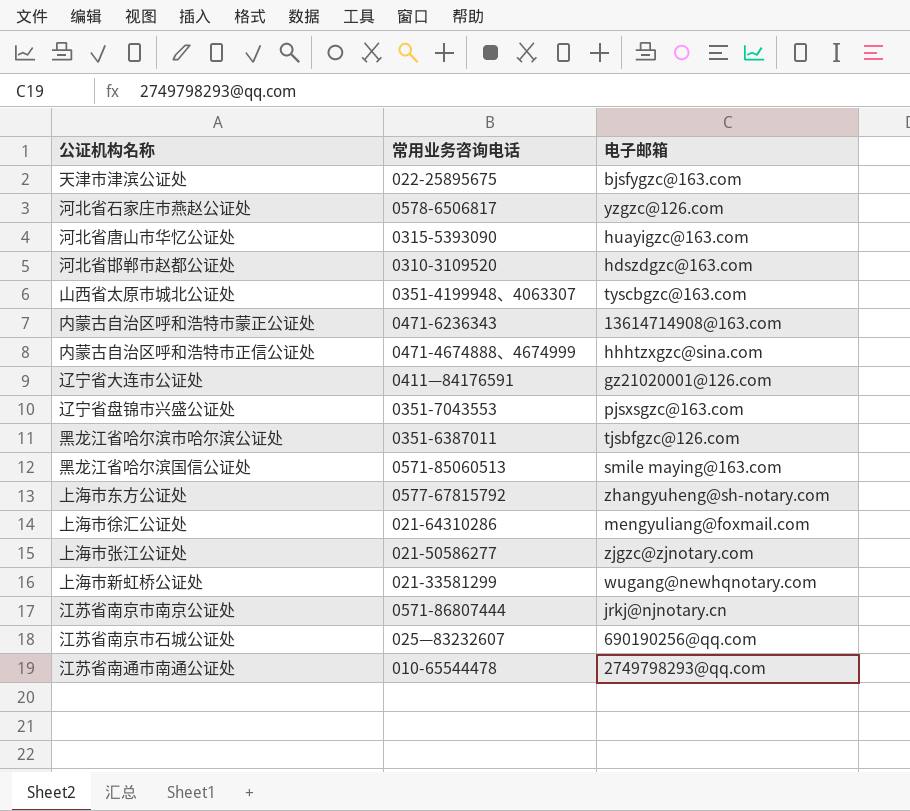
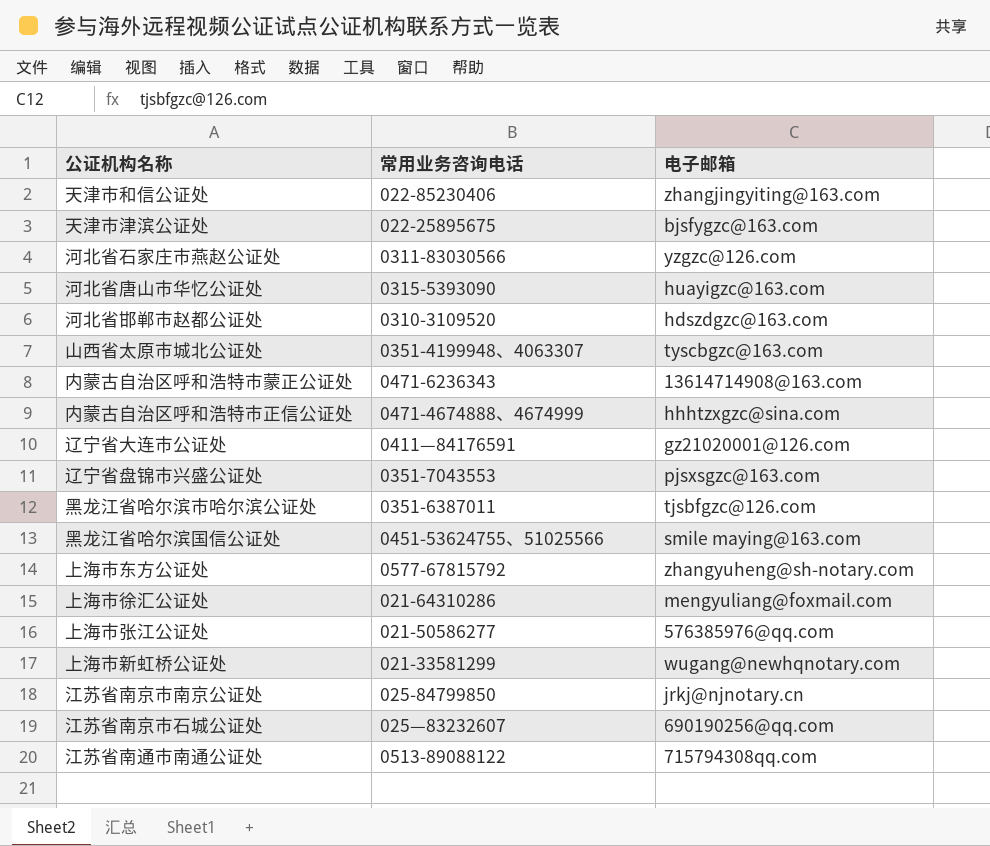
row 天津市和信公证处: none -> 022-85230406 | zhangjingyiting@163.com
河北省石家庄市燕赵公证处 | 常用业务咨询电话: 0578-6506817 -> 0311-83030566
黑龙江省哈尔滨国信公证处 | 常用业务咨询电话: 0571-85060513 -> 0451-53624755、51025566
上海市张江公证处 | 电子邮箱: zjgzc@zjnotary.com -> 576385976@qq.com
江苏省南京市南京公证处 | 常用业务咨询电话: 0571-86807444 -> 025-84799850
江苏省南通市南通公证处 | 常用业务咨询电话: 010-65544478 -> 0513-89088122
江苏省南通市南通公证处 | 电子邮箱: 2749798293@qq.com -> 715794308qq.com

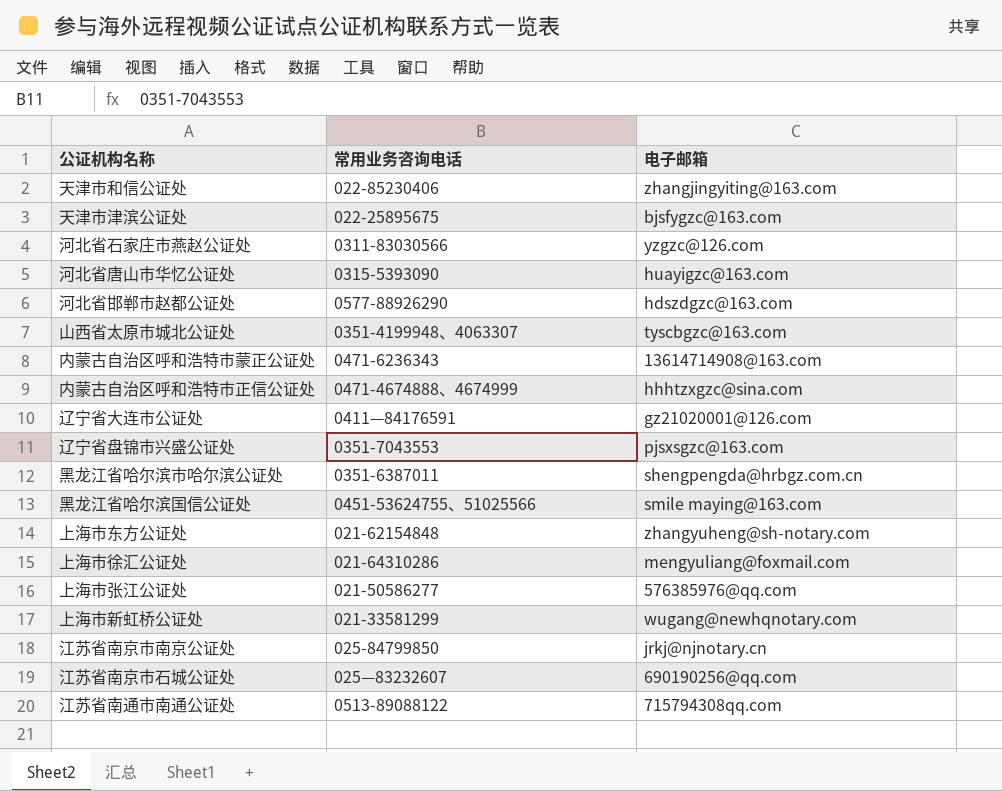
河北省邯郸市赵都公证处 | 常用业务咨询电话: 0310-3109520 -> 0577-88926290
黑龙江省哈尔滨市哈尔滨公证处 | 电子邮箱: tjsbfgzc@126.com -> shengpengda@hrbgz.com.cn
上海市东方公证处 | 常用业务咨询电话: 0577-67815792 -> 021-62154848

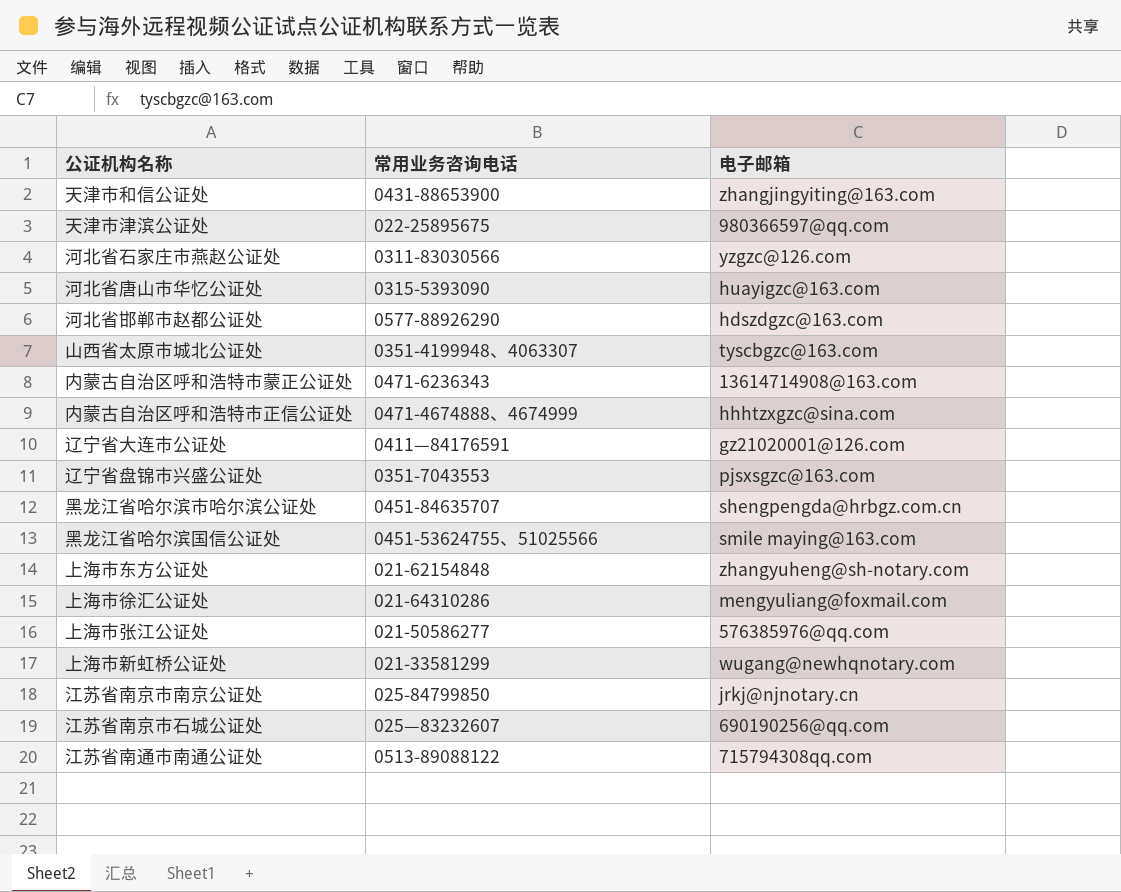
天津市和信公证处 | 常用业务咨询电话: 022-85230406 -> 0431-88653900
天津市津滨公证处 | 电子邮箱: bjsfygzc@163.com -> 980366597@qq.com
黑龙江省哈尔滨市哈尔滨公证处 | 常用业务咨询电话: 0351-6387011 -> 0451-84635707

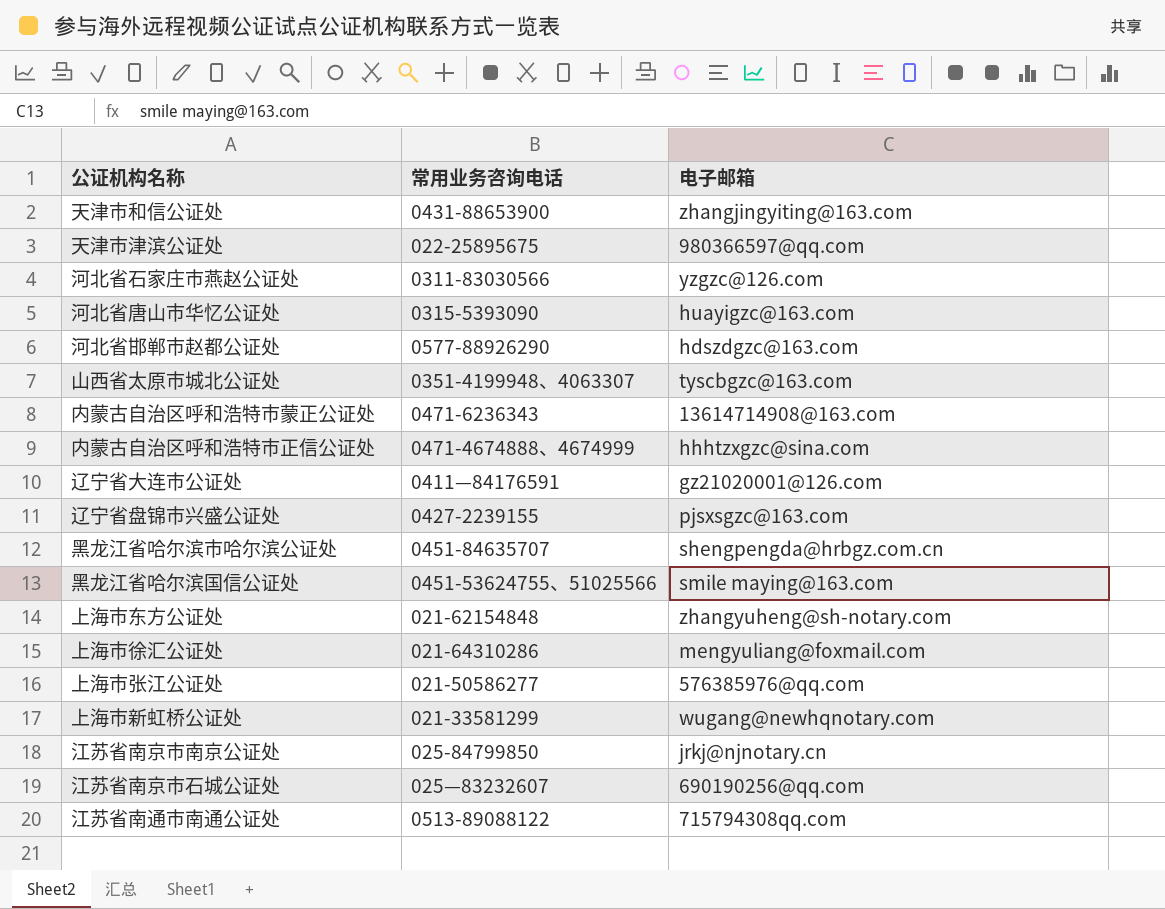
辽宁省盘锦市兴盛公证处 | 常用业务咨询电话: 0351-7043553 -> 0427-2239155

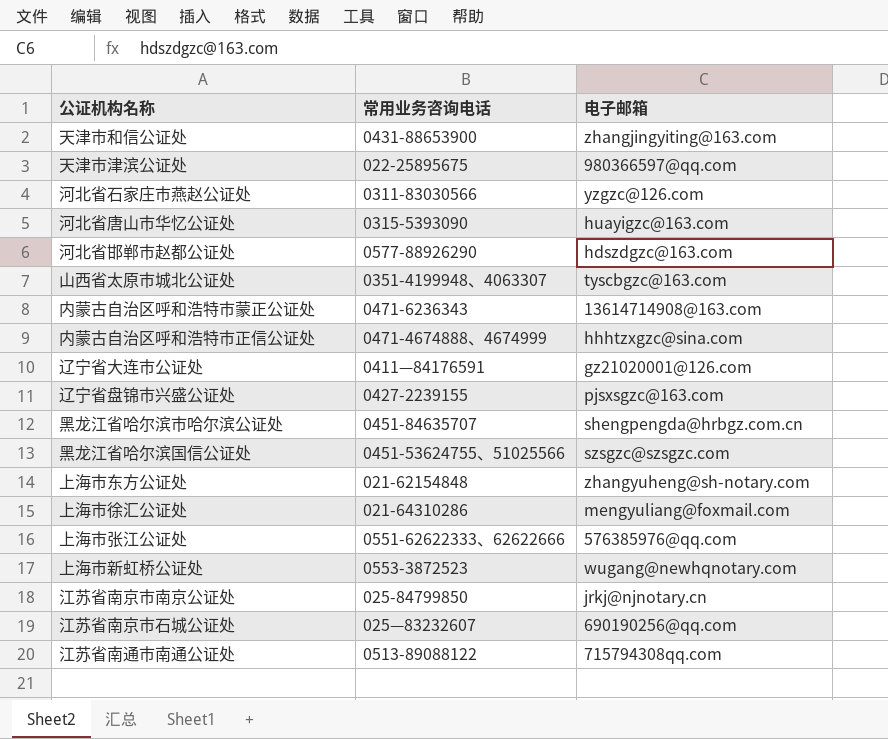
黑龙江省哈尔滨国信公证处 | 电子邮箱: smile maying@163.com -> szsgzc@szsgzc.com
上海市张江公证处 | 常用业务咨询电话: 021-50586277 -> 0551-62622333、62622666
上海市新虹桥公证处 | 常用业务咨询电话: 021-33581299 -> 0553-3872523

